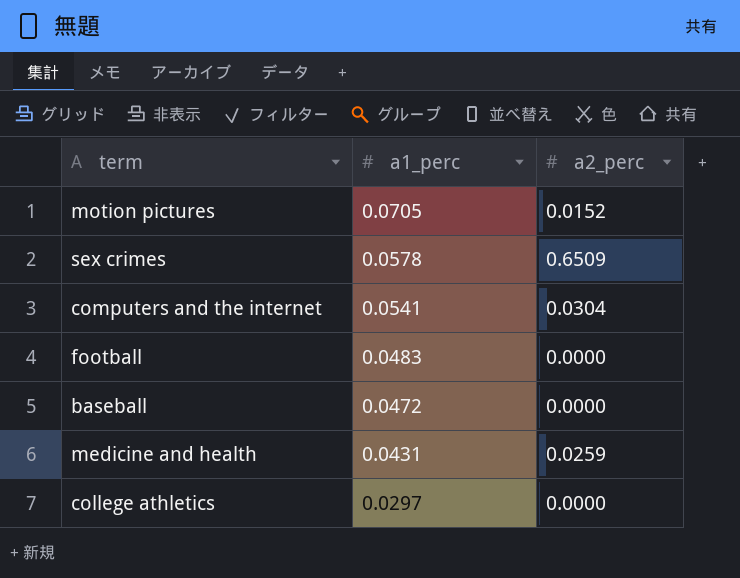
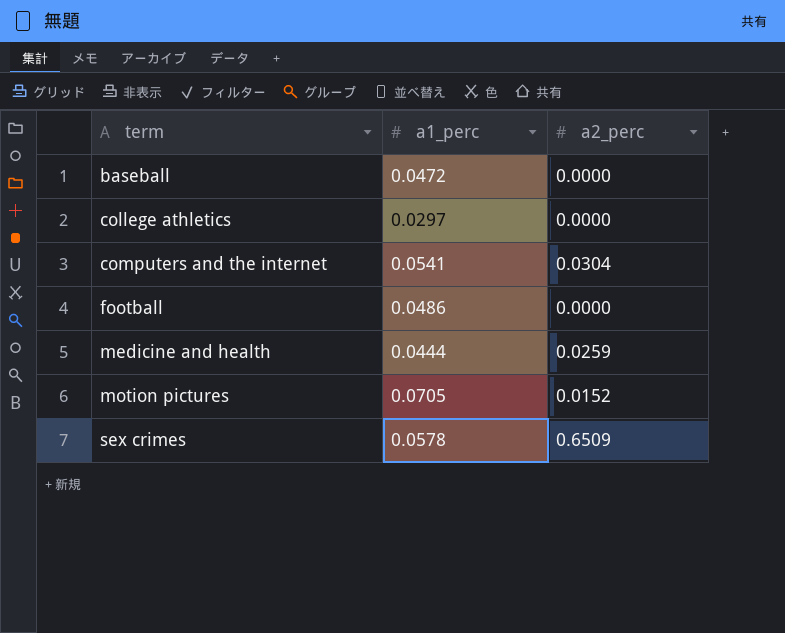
row order: a1_perc descending -> term ascending
football | a1_perc: 0.0483 -> 0.0486
medicine and health | a1_perc: 0.0431 -> 0.0444

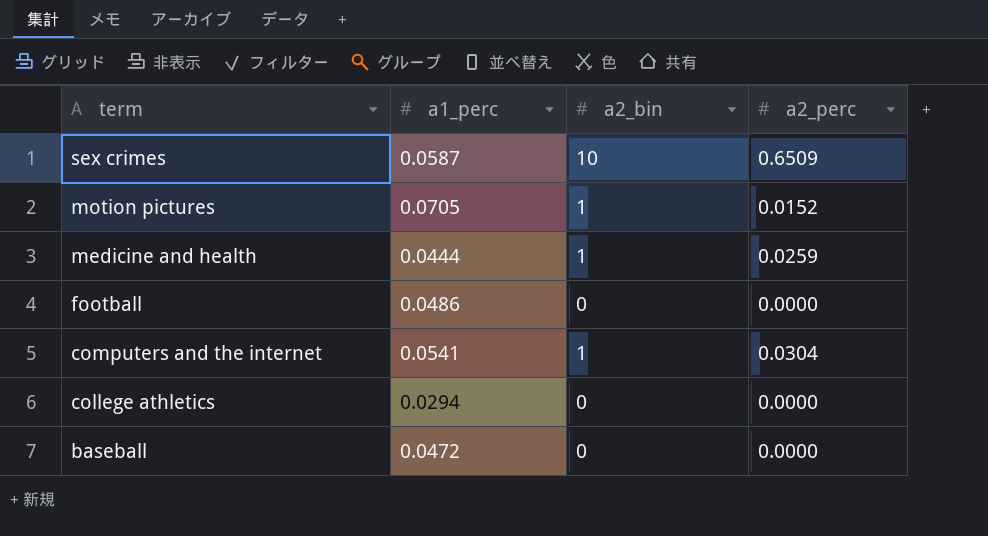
row order: term ascending -> term descending
column a2_bin | position: none -> 3
sex crimes | a1_perc: 0.0578 -> 0.0587
college athletics | a1_perc: 0.0297 -> 0.0294

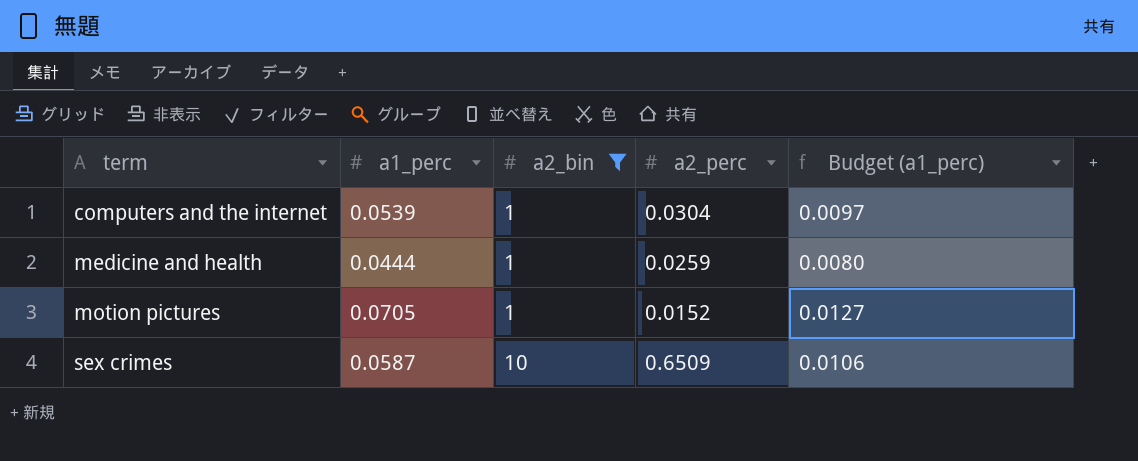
filter: none -> a2_bin != 0
row order: term descending -> term ascending
column Budget (a1_perc) | formula: none -> [a1_perc] * 0.18
computers and the internet | a1_perc: 0.0541 -> 0.0539

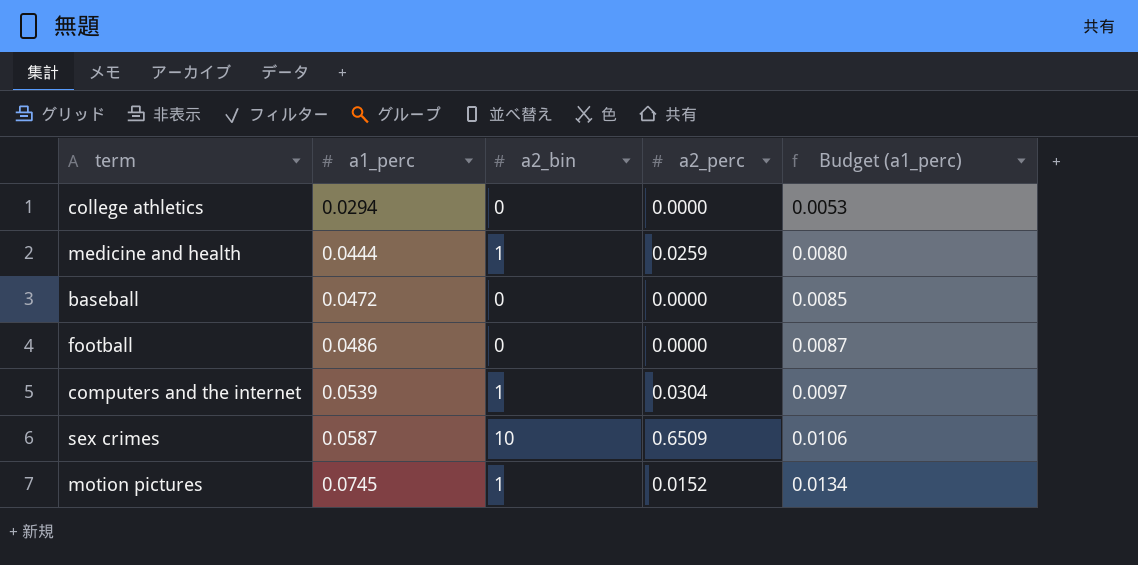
filter: a2_bin != 0 -> none
row order: term ascending -> a1_perc ascending
motion pictures | a1_perc: 0.0705 -> 0.0745
motion pictures | Budget (a1_perc): 0.0127 -> 0.0134

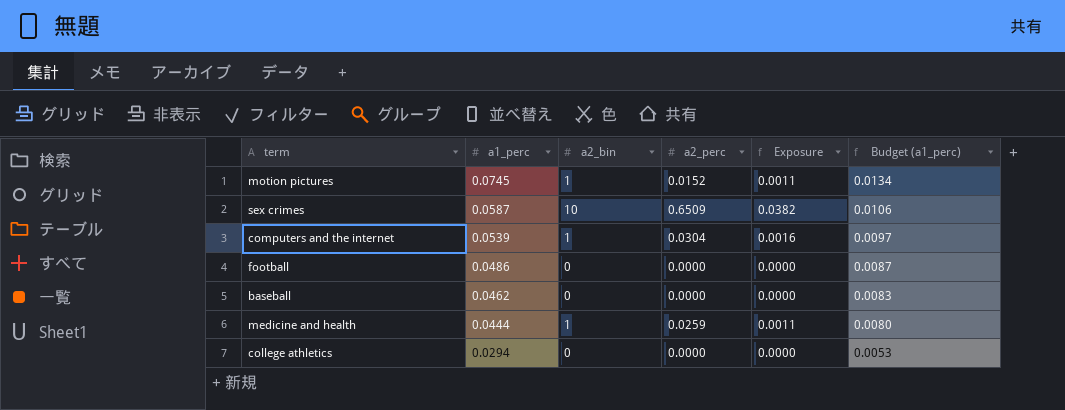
row order: a1_perc ascending -> a1_perc descending
column Exposure | formula: none -> [a1_perc] * [a2_perc]
baseball | a1_perc: 0.0472 -> 0.0462
baseball | Budget (a1_perc): 0.0085 -> 0.0083

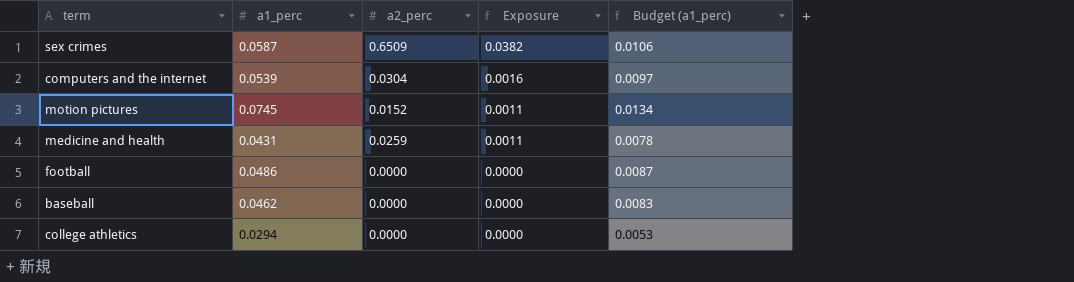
row order: a1_perc descending -> Exposure descending
column a2_bin | position: 3 -> none
medicine and health | a1_perc: 0.0444 -> 0.0431
medicine and health | Budget (a1_perc): 0.0080 -> 0.0078

